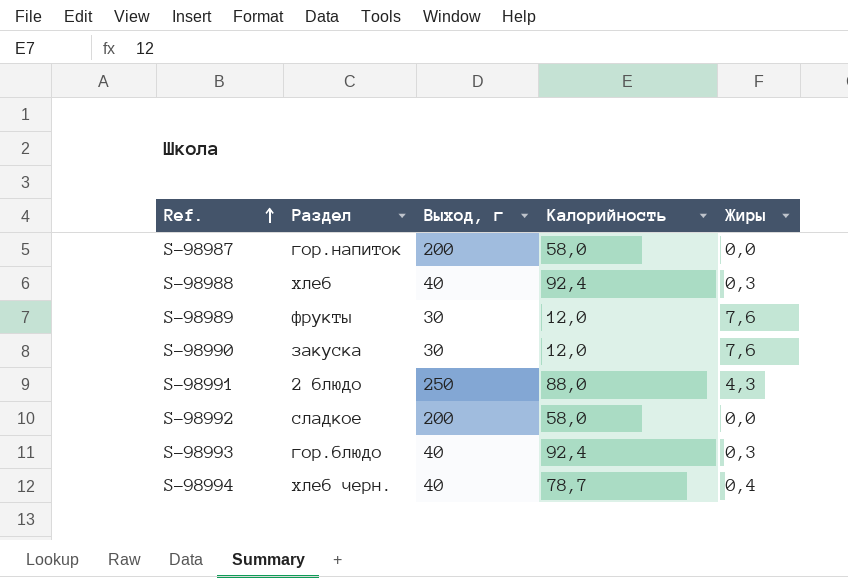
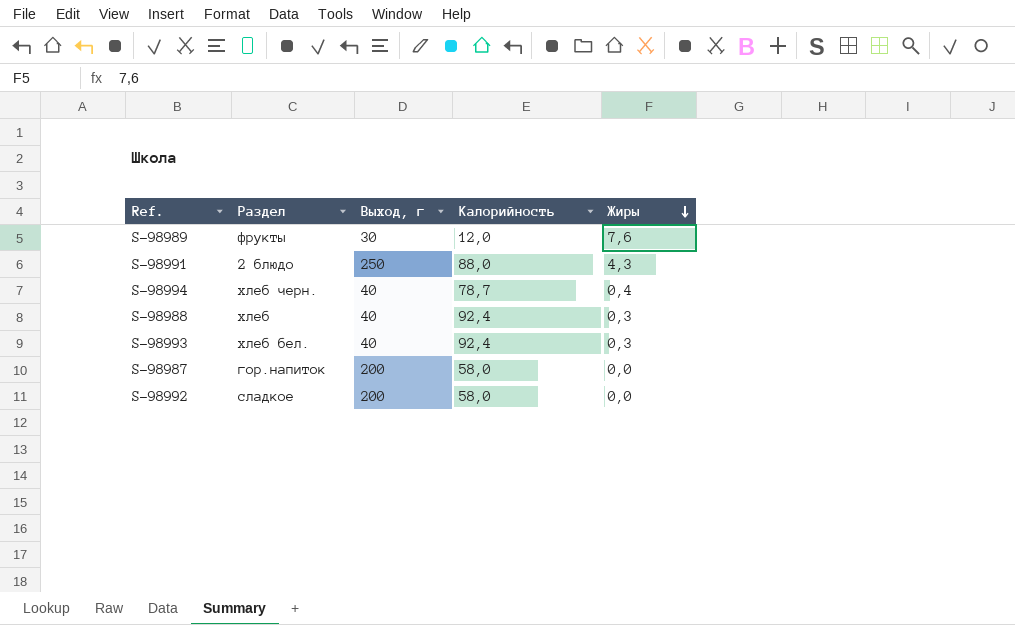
row order: Ref. ascending -> Жиры descending
row S-98990: закуска | 30 | 12,0 | 7,6 -> none
S-98993 | Раздел: гор.блюдо -> хлеб бел.

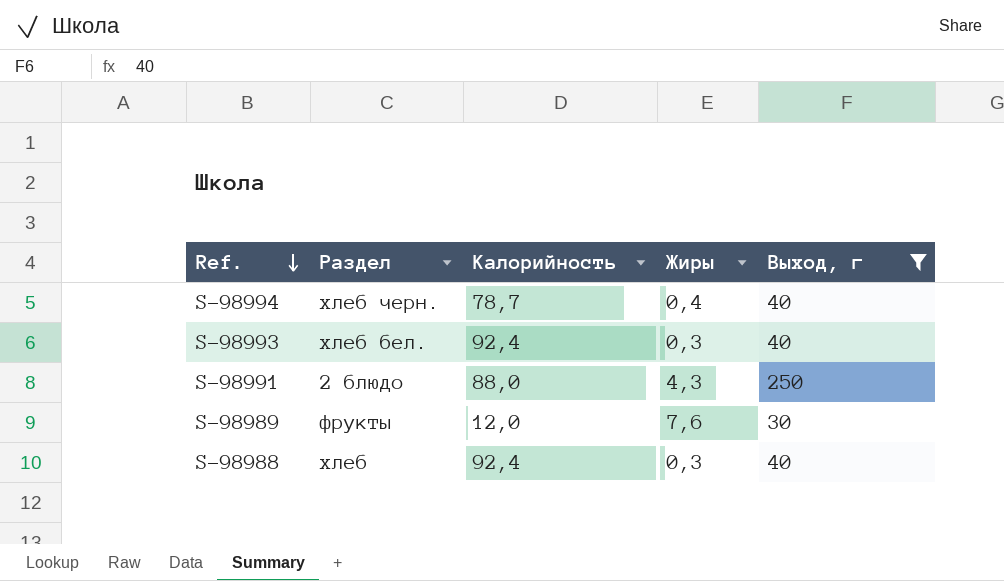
filter: none -> Выход, г != 200
row order: Жиры descending -> Ref. descending
column Выход, г | position: 3 -> 5

